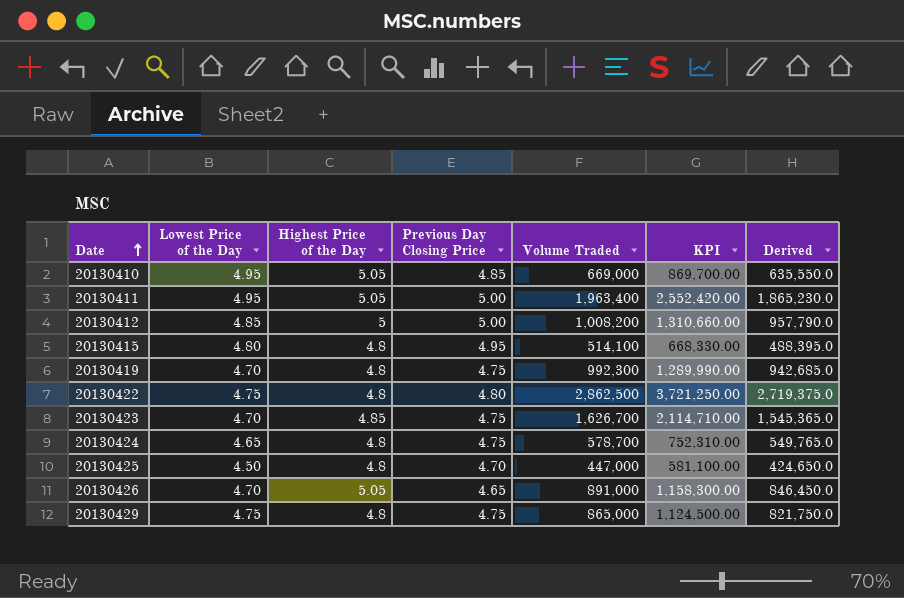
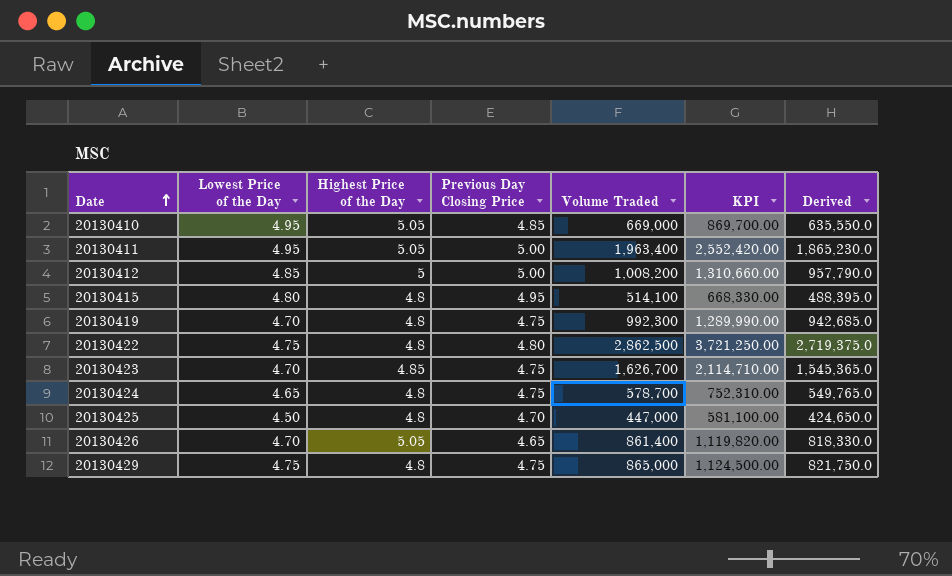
20130426 | Volume Traded: 891,000 -> 861,400
20130426 | KPI: 1,158,300.00 -> 1,119,820.00
20130426 | Derived: 846,450.0 -> 818,330.0

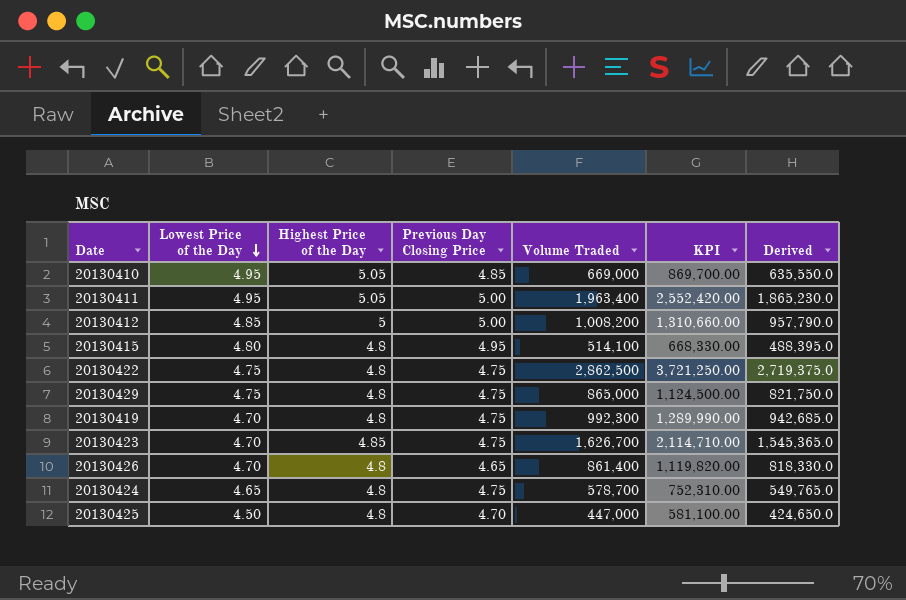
row order: Date ascending -> Lowest Price of the Day descending
20130422 | Previous Day Closing Price: 4.80 -> 4.75
20130426 | Highest Price of the Day: 5.05 -> 4.8

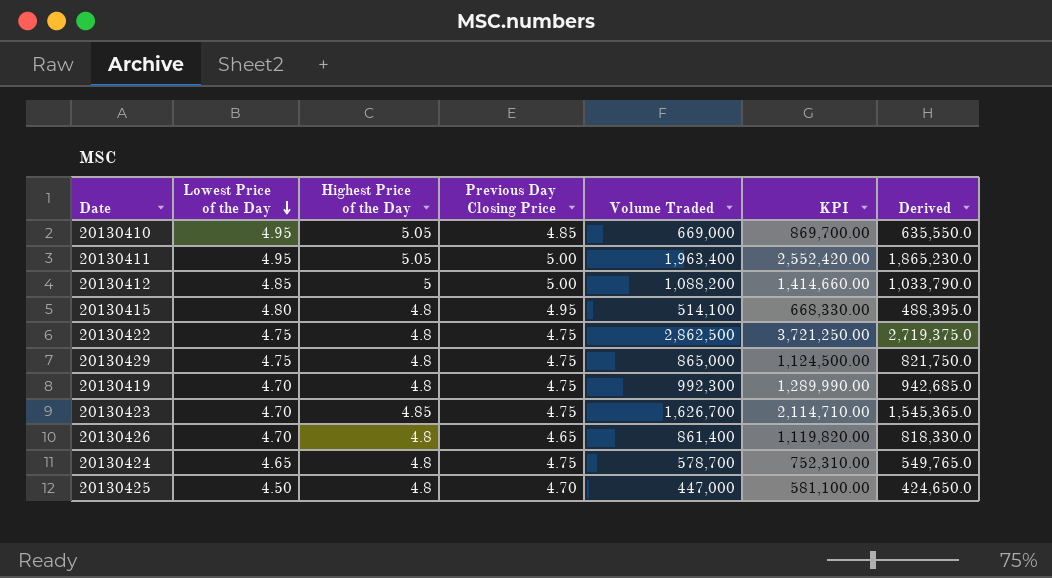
20130412 | Volume Traded: 1,008,200 -> 1,088,200
20130412 | KPI: 1,310,660.00 -> 1,414,660.00
20130412 | Derived: 957,790.0 -> 1,033,790.0

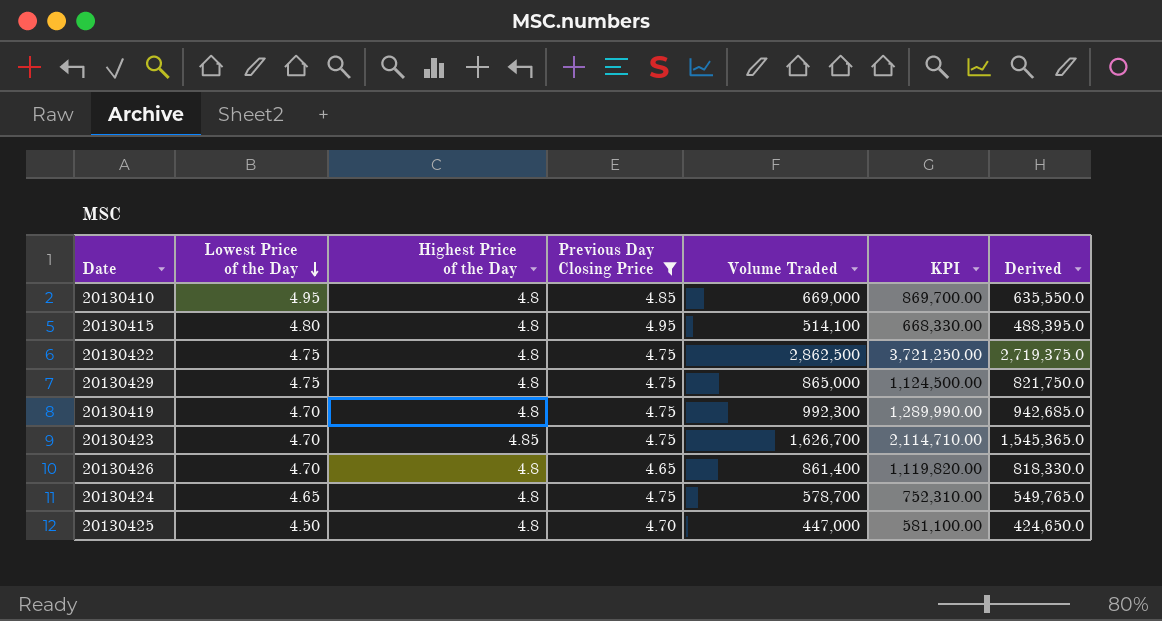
filter: none -> Previous Day Closing Price != 5.00
20130410 | Highest Price of the Day: 5.05 -> 4.8

